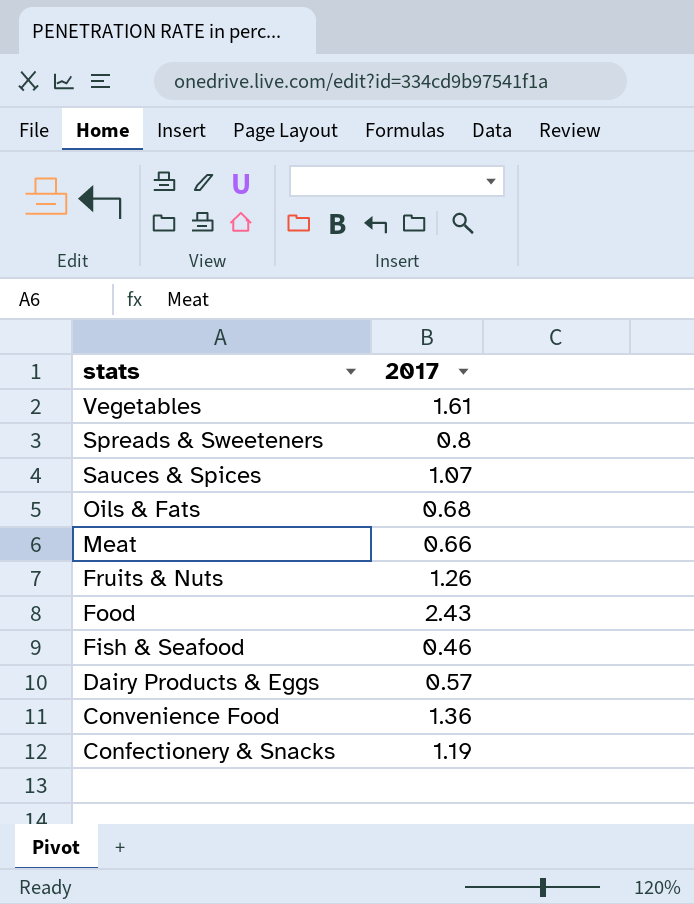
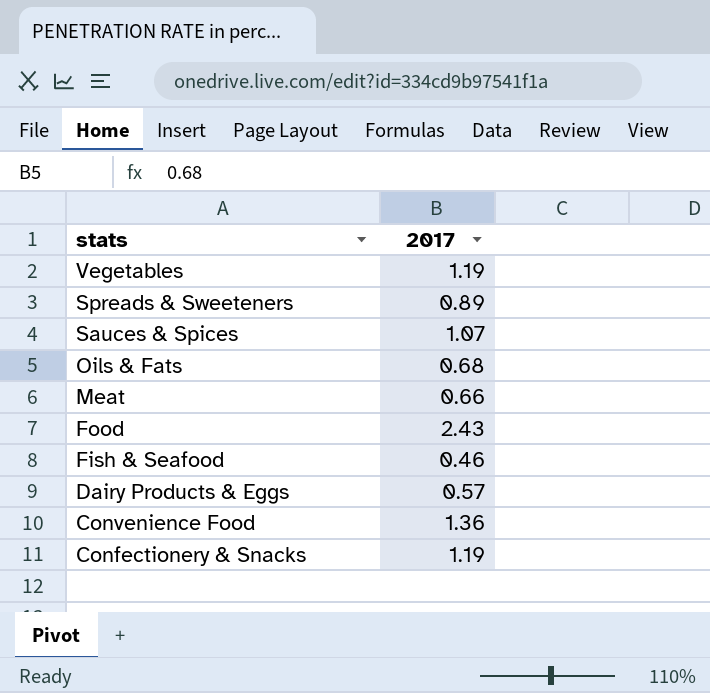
row Fruits & Nuts: 1.26 -> none
Vegetables | 2017: 1.61 -> 1.19
Spreads & Sweeteners | 2017: 0.8 -> 0.89

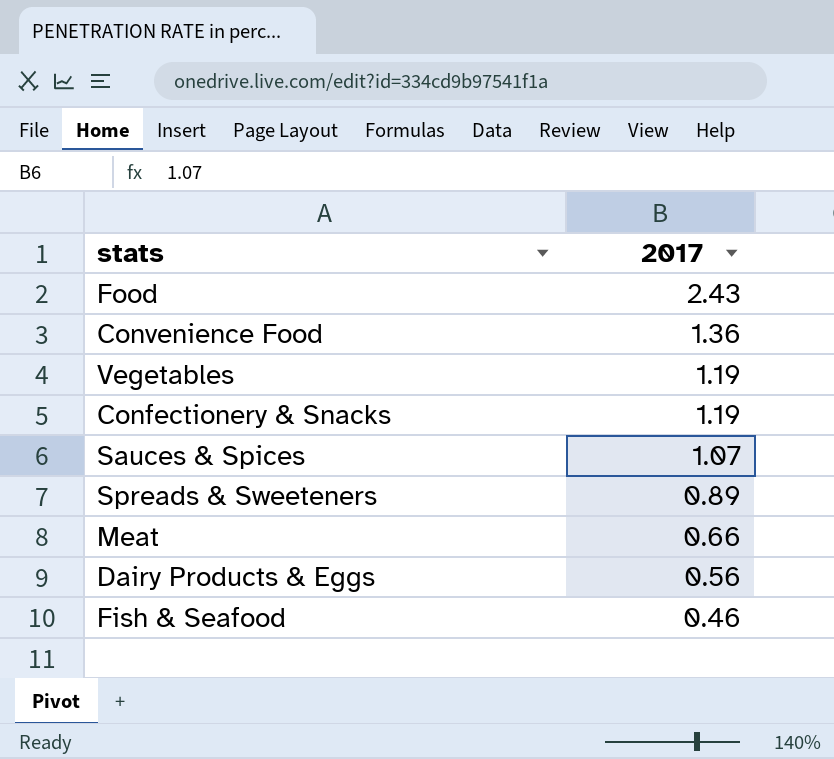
row order: stats descending -> 2017 descending
row Oils & Fats: 0.68 -> none
Dairy Products & Eggs | 2017: 0.57 -> 0.56

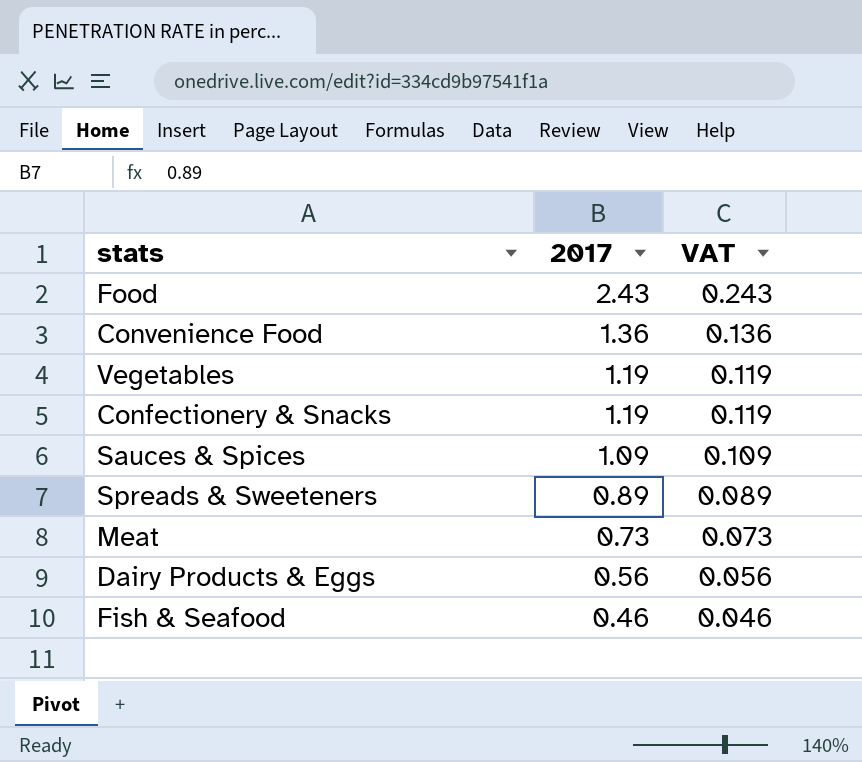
column VAT | formula: none -> [2017] * 0.1
Sauces & Spices | 2017: 1.07 -> 1.09
Meat | 2017: 0.66 -> 0.73

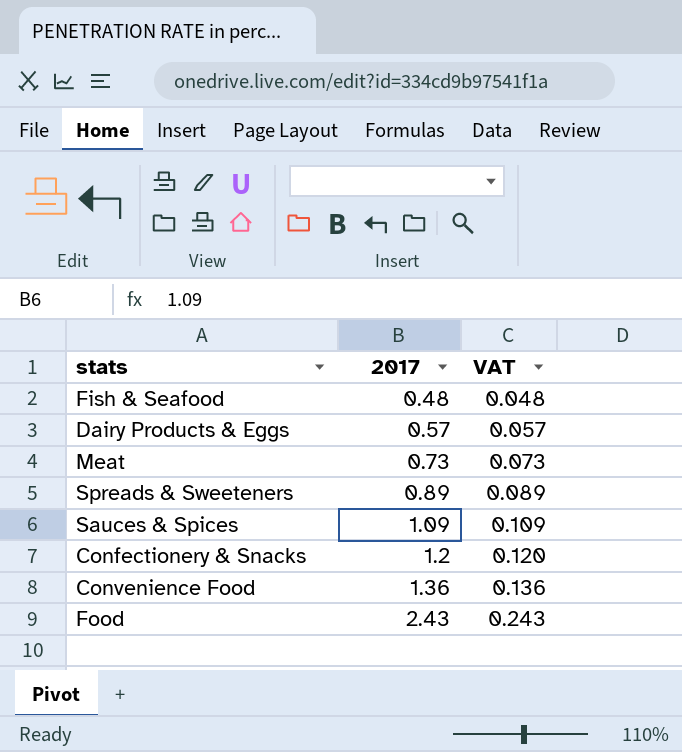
row order: 2017 descending -> 2017 ascending
row Vegetables: 1.19 | 0.119 -> none
Fish & Seafood | 2017: 0.46 -> 0.48
Fish & Seafood | VAT: 0.046 -> 0.048
Dairy Products & Eggs | 2017: 0.56 -> 0.57
Dairy Products & Eggs | VAT: 0.056 -> 0.057
Confectionery & Snacks | 2017: 1.19 -> 1.2
Confectionery & Snacks | VAT: 0.119 -> 0.120

